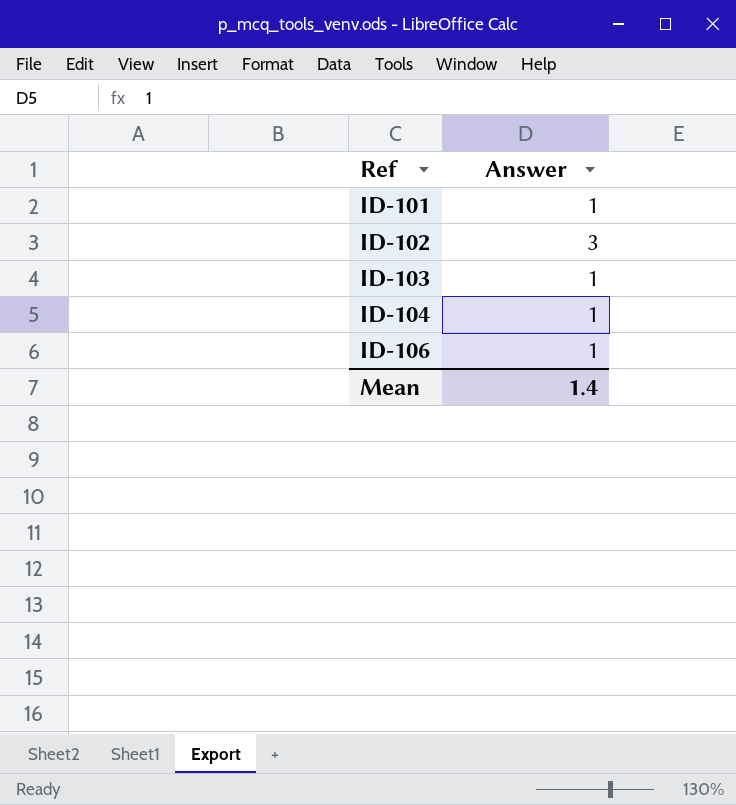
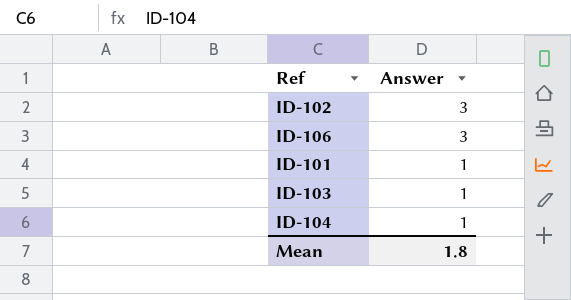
row order: Ref ascending -> Answer descending
ID-106 | Answer: 1 -> 3
Mean | Answer: 1.4 -> 1.8

